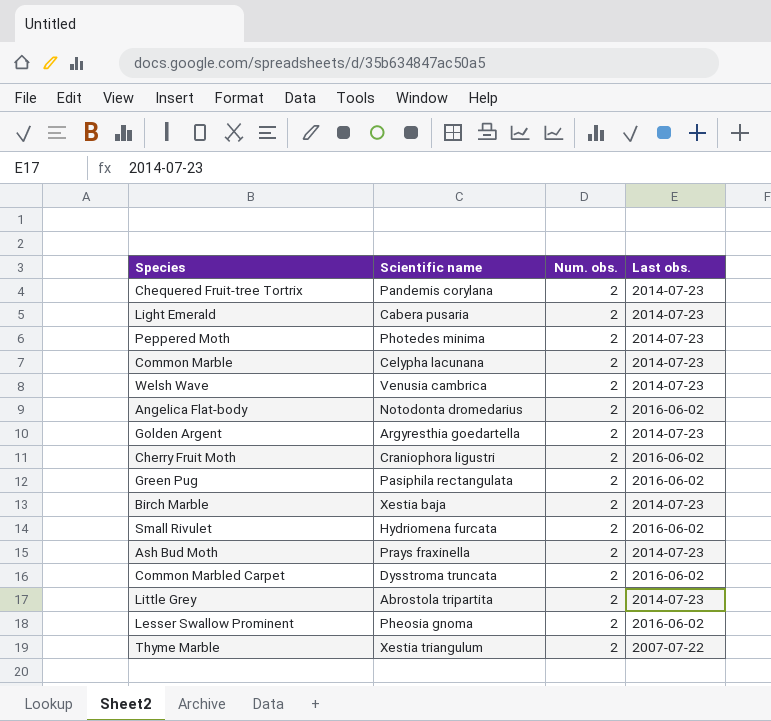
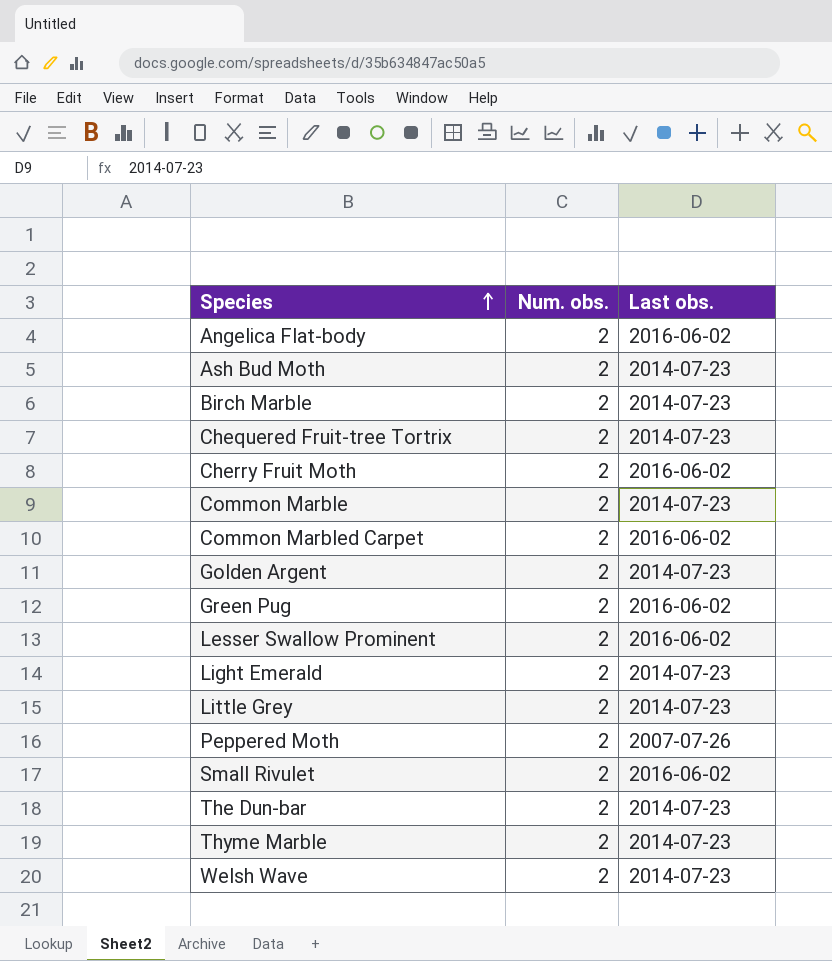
row order: none -> Species ascending
column Scientific name | position: 2 -> none
Peppered Moth | Last obs.: 2014-07-23 -> 2007-07-26
row The Dun-bar: none -> 2 | 2014-07-23
Thyme Marble | Last obs.: 2007-07-22 -> 2014-07-23

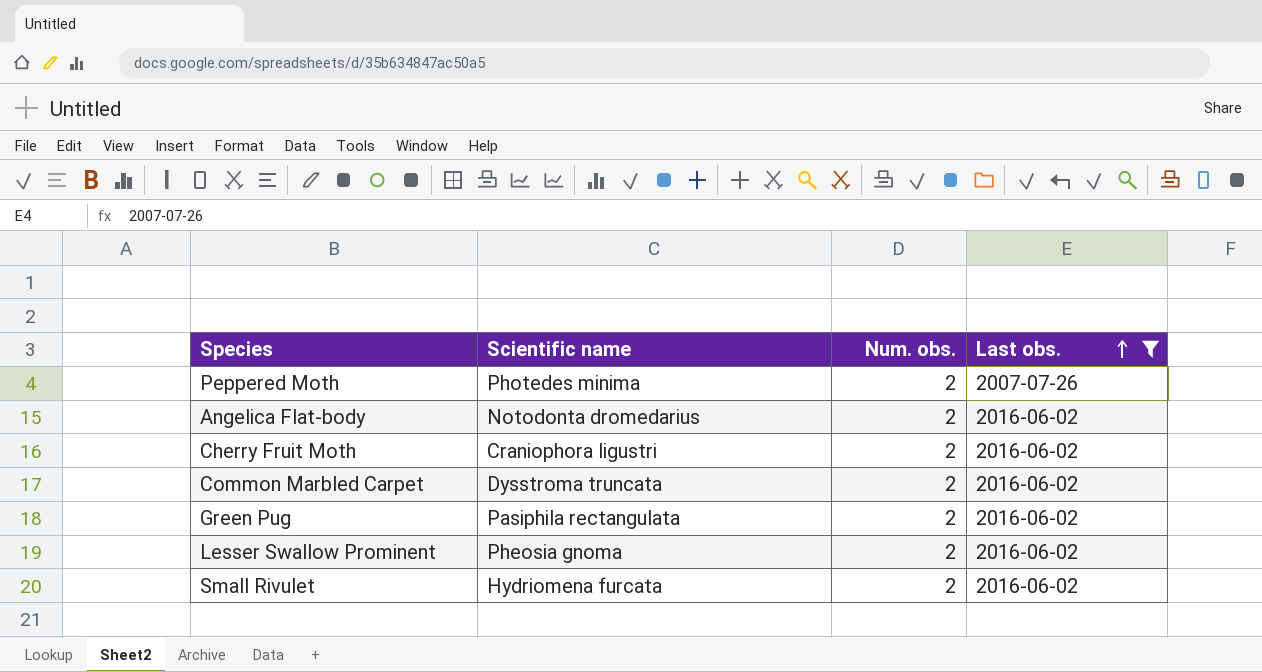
filter: none -> Last obs. != 2014-07-23
row order: Species ascending -> Last obs. ascending
column Scientific name | position: none -> 2

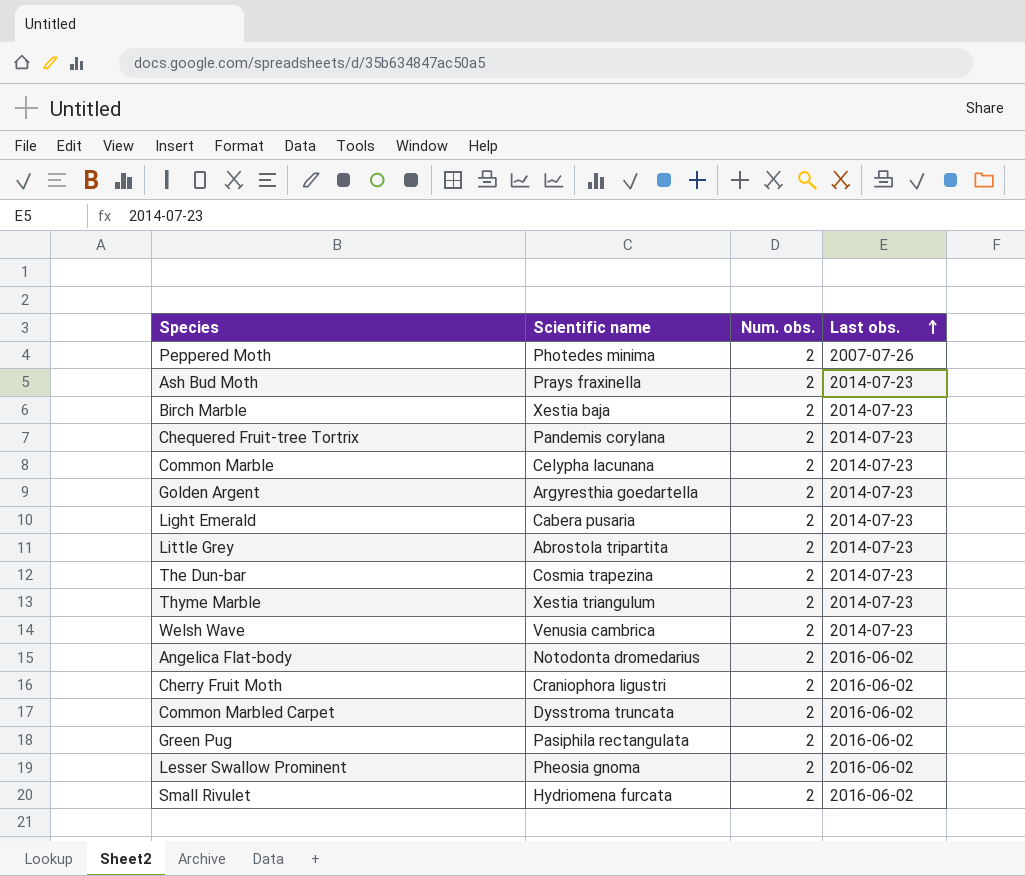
filter: Last obs. != 2014-07-23 -> none

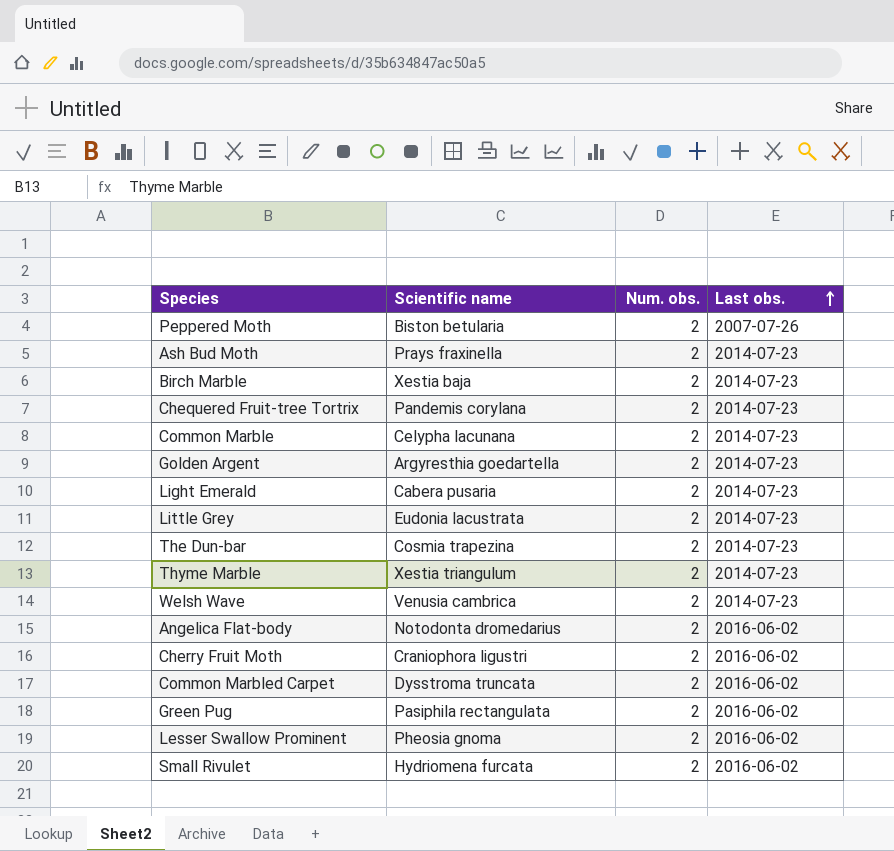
Peppered Moth | Scientific name: Photedes minima -> Biston betularia
Little Grey | Scientific name: Abrostola tripartita -> Eudonia lacustrata

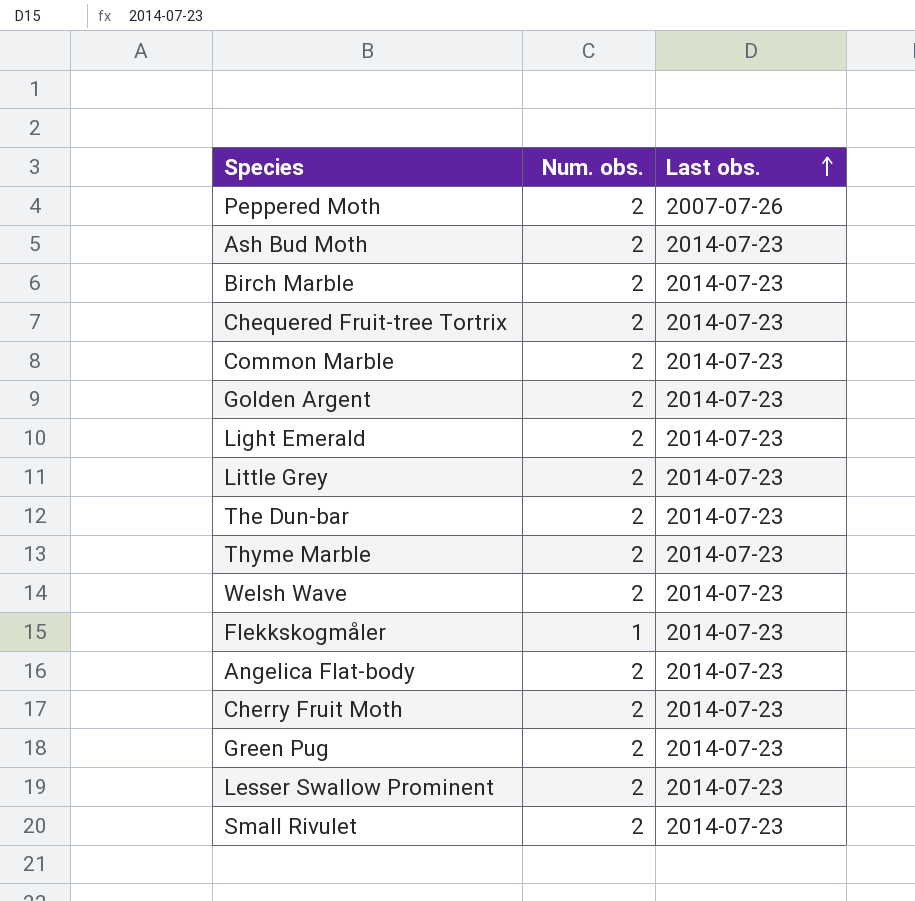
column Scientific name | position: 2 -> none
row Common Marbled Carpet: Dysstroma truncata | 2 | 2016-06-02 -> none
row Flekkskogmåler: none -> 1 | 2014-07-23
Angelica Flat-body | Last obs.: 2016-06-02 -> 2014-07-23
Cherry Fruit Moth | Last obs.: 2016-06-02 -> 2014-07-23
Green Pug | Last obs.: 2016-06-02 -> 2014-07-23
Lesser Swallow Prominent | Last obs.: 2016-06-02 -> 2014-07-23
Small Rivulet | Last obs.: 2016-06-02 -> 2014-07-23

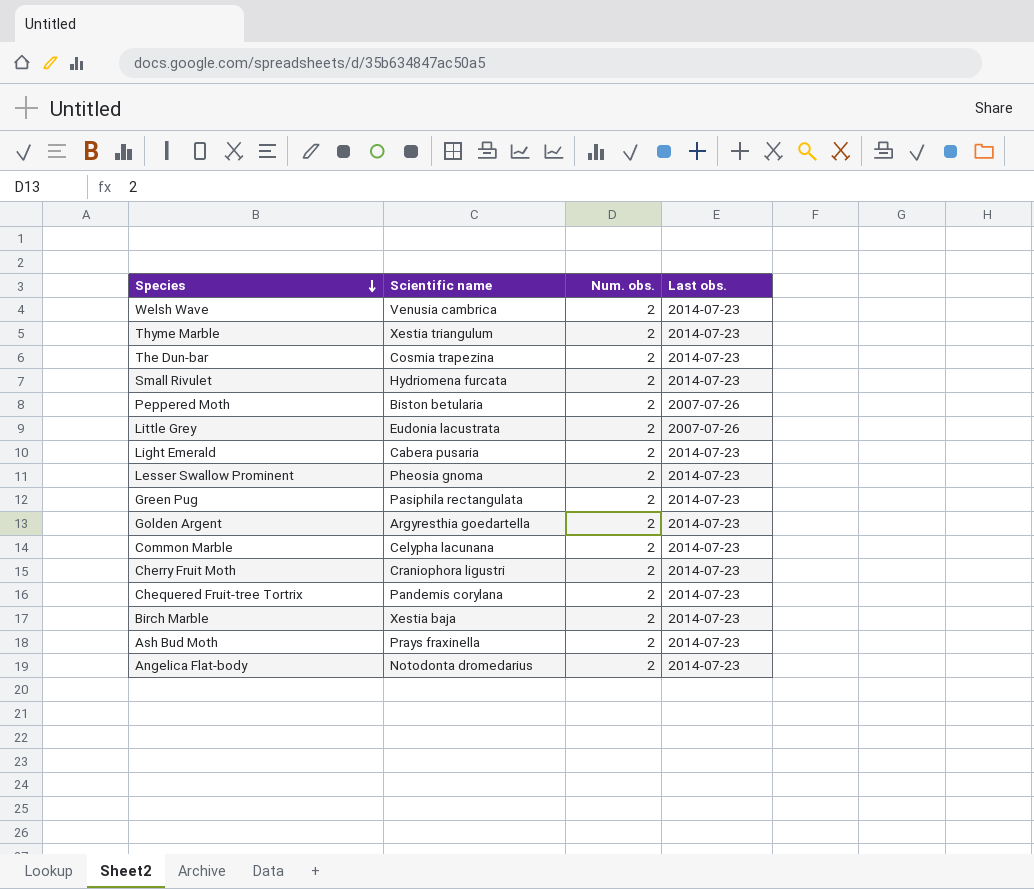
row order: Last obs. ascending -> Species descending
column Scientific name | position: none -> 2
row Flekkskogmåler: 1 | 2014-07-23 -> none
Little Grey | Last obs.: 2014-07-23 -> 2007-07-26

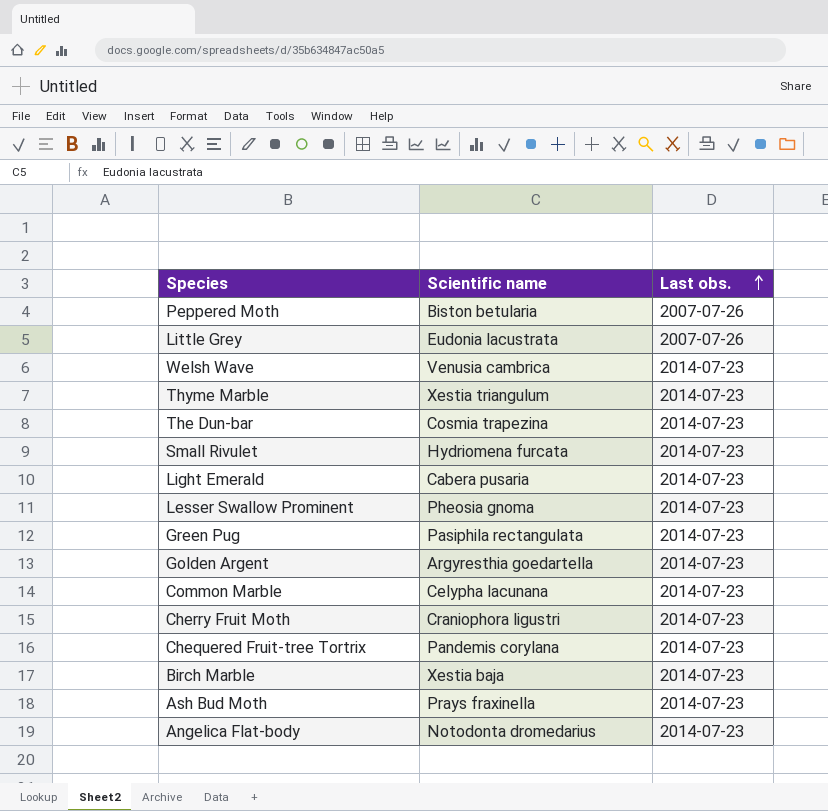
row order: Species descending -> Last obs. ascending
column Num. obs. | position: 3 -> none

